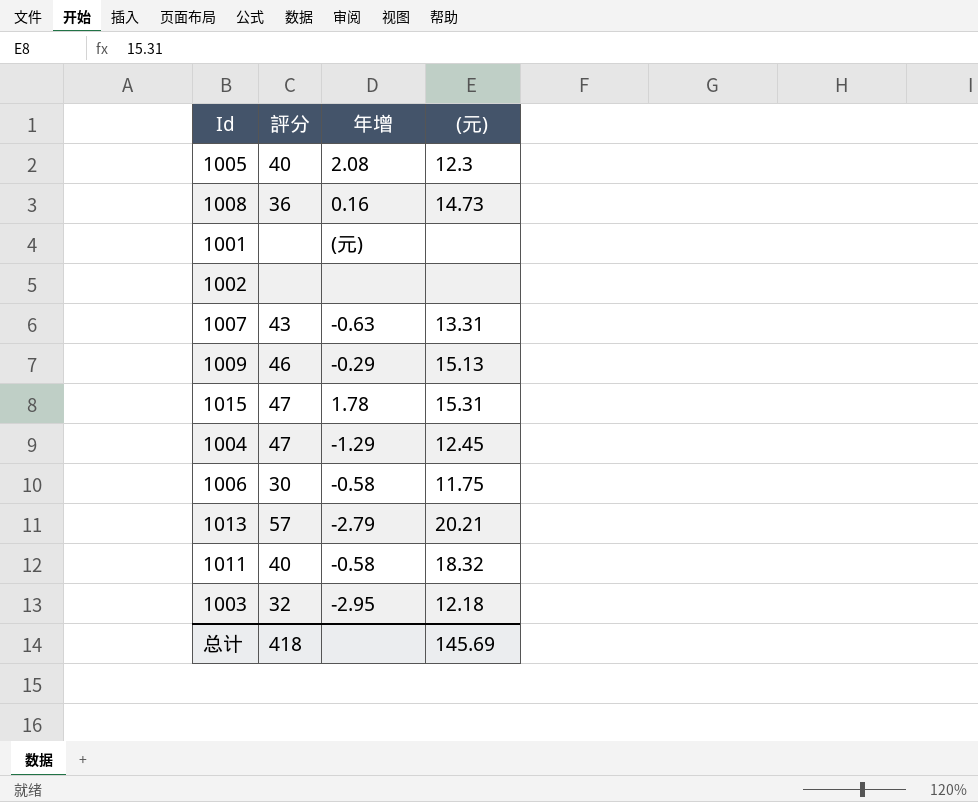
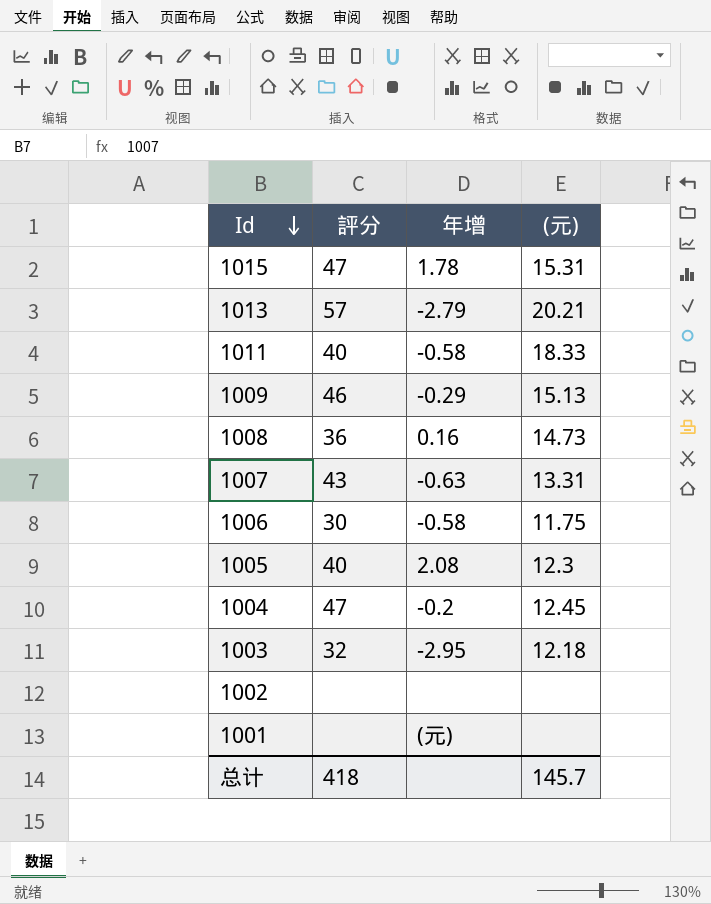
row order: none -> Id descending
1011 | (元): 18.32 -> 18.33
1004 | 年增: -1.29 -> -0.2
总计 | (元): 145.69 -> 145.7

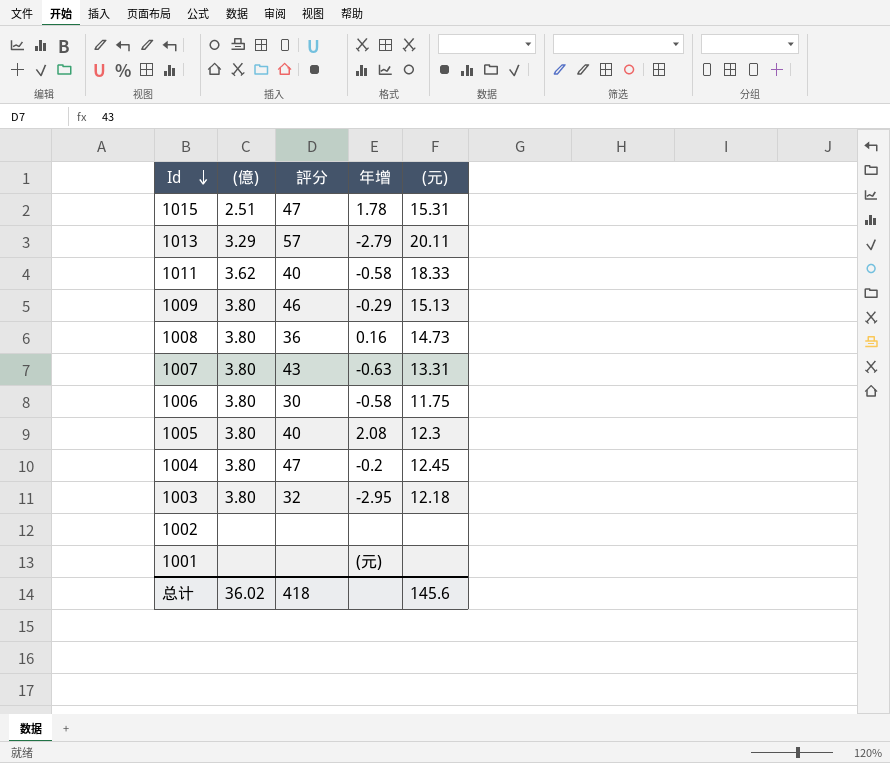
column (億) | position: none -> 2
1013 | (元): 20.21 -> 20.11
总计 | (元): 145.7 -> 145.6

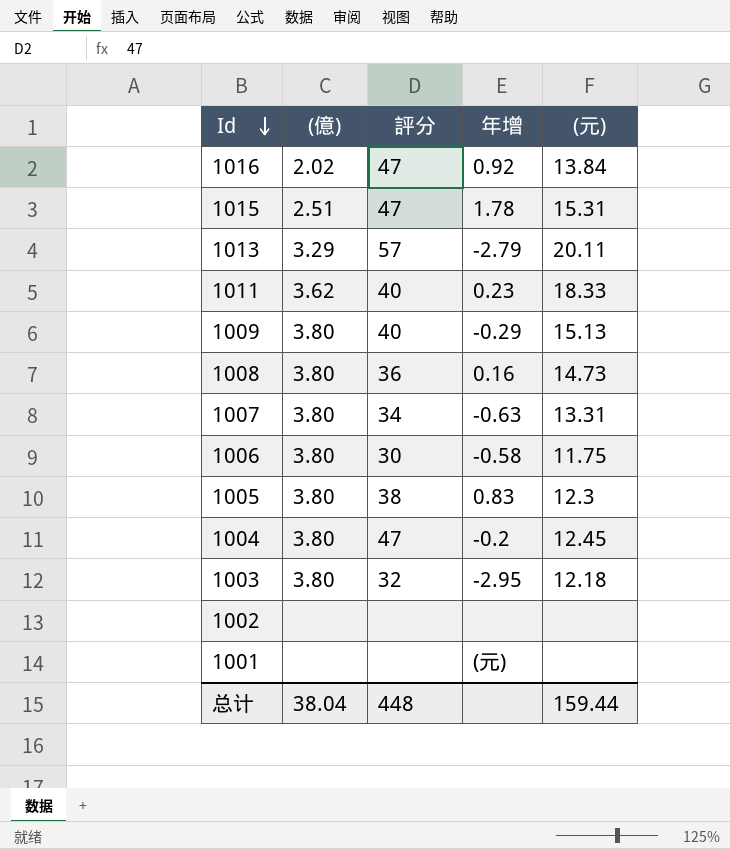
row 1016: none -> 2.02 | 47 | 0.92 | 13.84
1011 | 年增: -0.58 -> 0.23
1009 | 評分: 46 -> 40
1007 | 評分: 43 -> 34
1005 | 評分: 40 -> 38
1005 | 年增: 2.08 -> 0.83
总计 | (億): 36.02 -> 38.04
总计 | 評分: 418 -> 448
总计 | (元): 145.6 -> 159.44

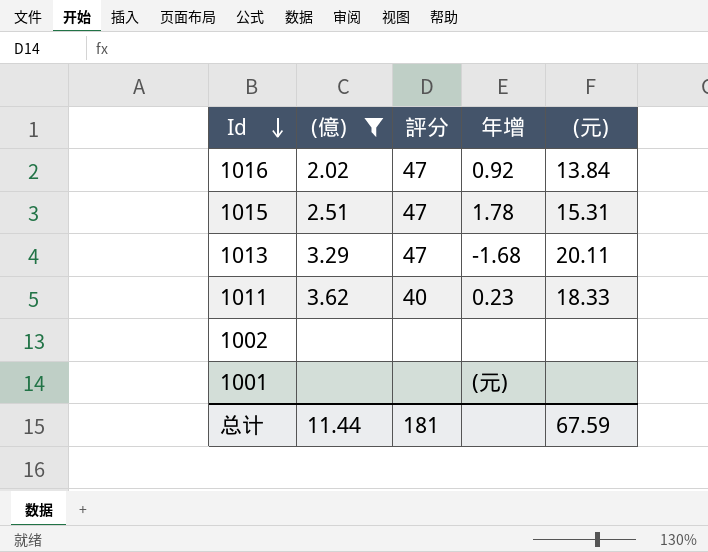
filter: none -> (億) != 3.80
1013 | 評分: 57 -> 47
1013 | 年增: -2.79 -> -1.68
总计 | (億): 38.04 -> 11.44
总计 | 評分: 448 -> 181
总计 | (元): 159.44 -> 67.59

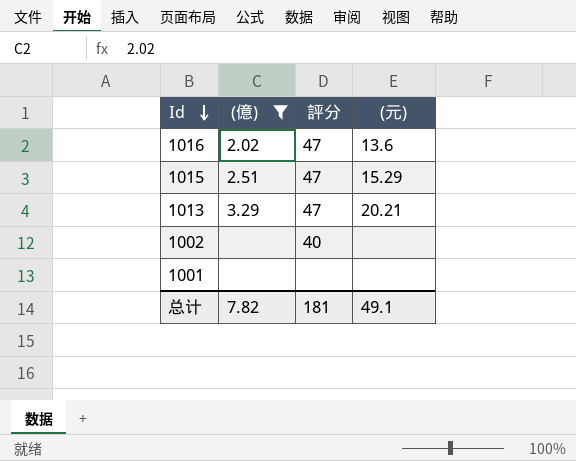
column 年增 | position: 4 -> none
row 1011: 3.62 | 40 | 0.23 | 18.33 -> none
1016 | (元): 13.84 -> 13.6
1015 | (元): 15.31 -> 15.29
1013 | (元): 20.11 -> 20.21
1002 | 評分: none -> 40
总计 | (億): 11.44 -> 7.82
总计 | (元): 67.59 -> 49.1

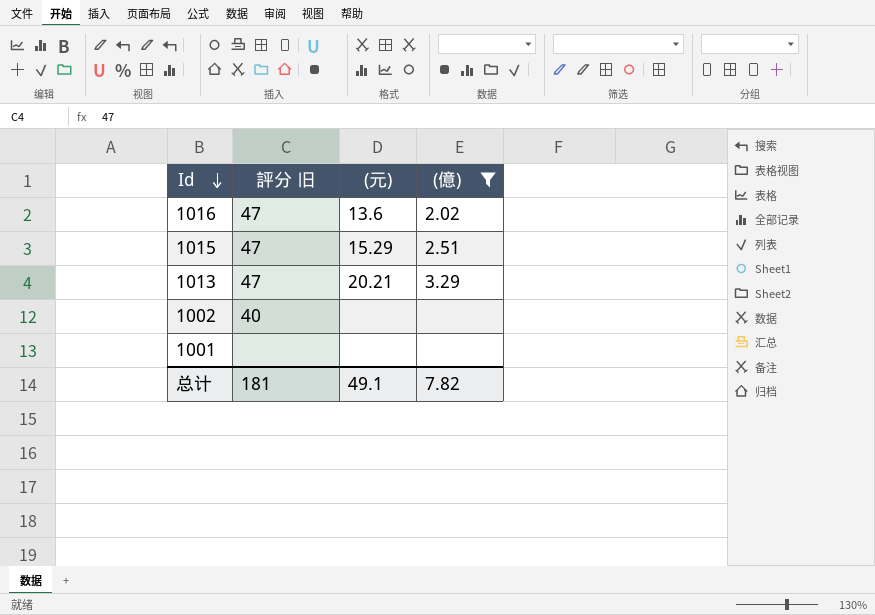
column name: 評分 -> 評分 旧
column (億) | position: 2 -> 4

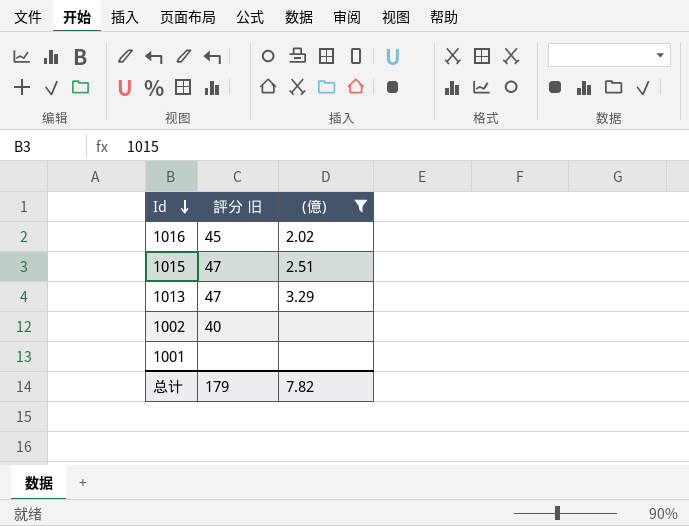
column (元) | position: 3 -> none
1016 | 評分 旧: 47 -> 45
总计 | 評分 旧: 181 -> 179

